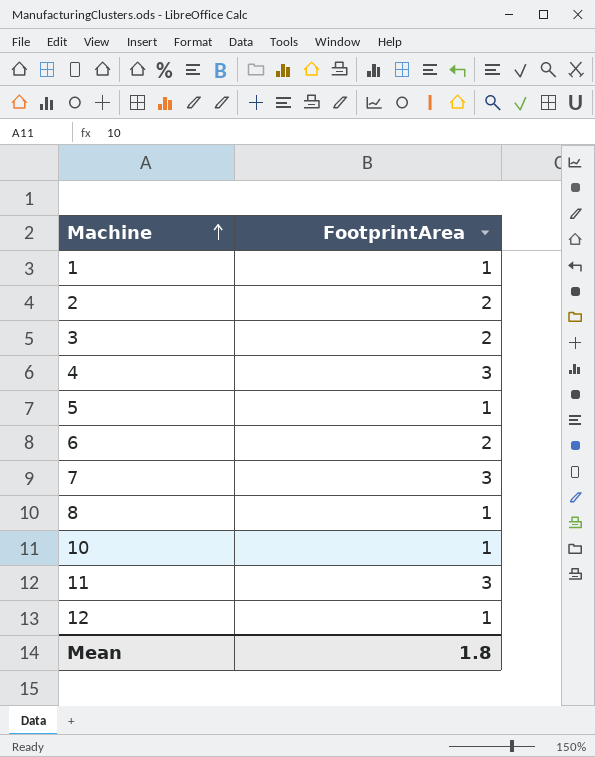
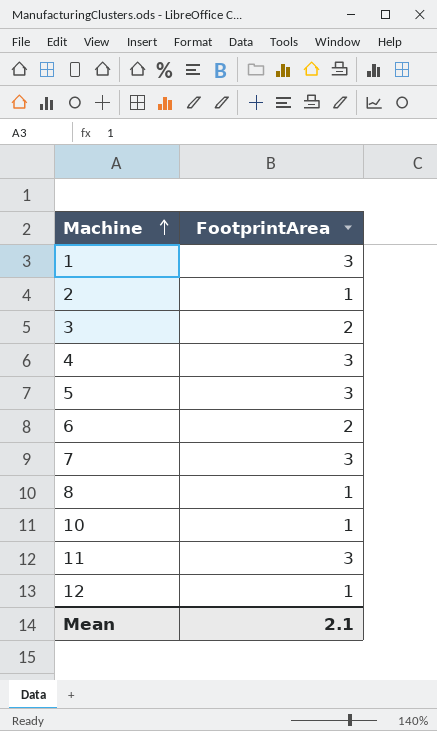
1 | FootprintArea: 1 -> 3
2 | FootprintArea: 2 -> 1
5 | FootprintArea: 1 -> 3
Mean | FootprintArea: 1.8 -> 2.1

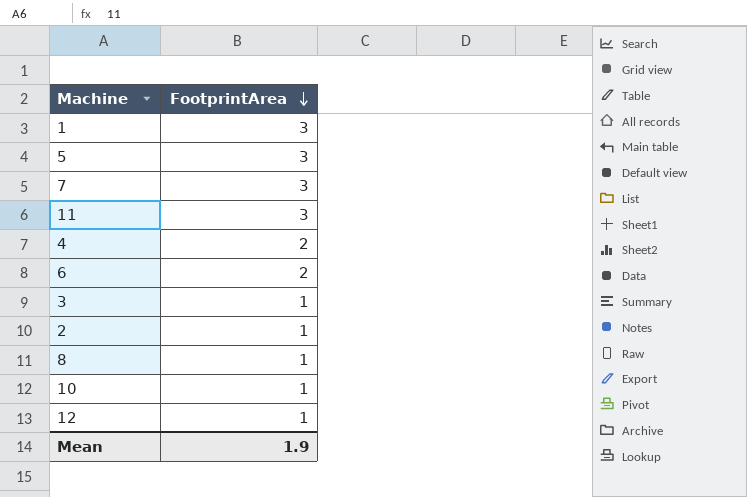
row order: Machine ascending -> FootprintArea descending
4 | FootprintArea: 3 -> 2
3 | FootprintArea: 2 -> 1
Mean | FootprintArea: 2.1 -> 1.9

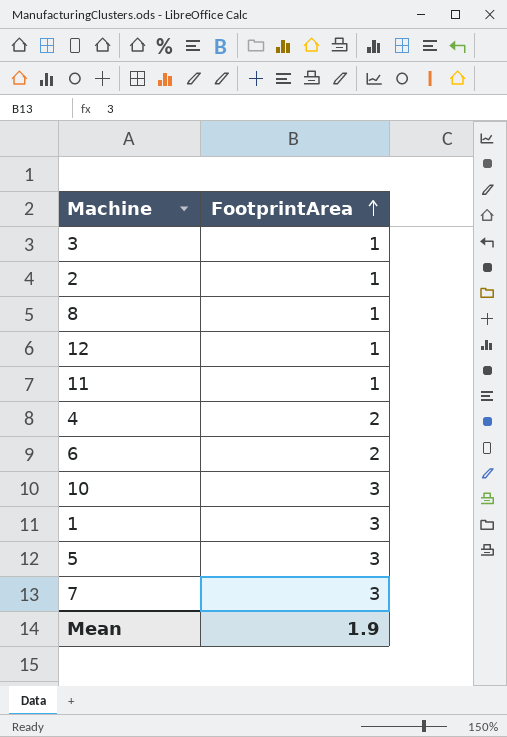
row order: FootprintArea descending -> FootprintArea ascending
11 | FootprintArea: 3 -> 1
10 | FootprintArea: 1 -> 3

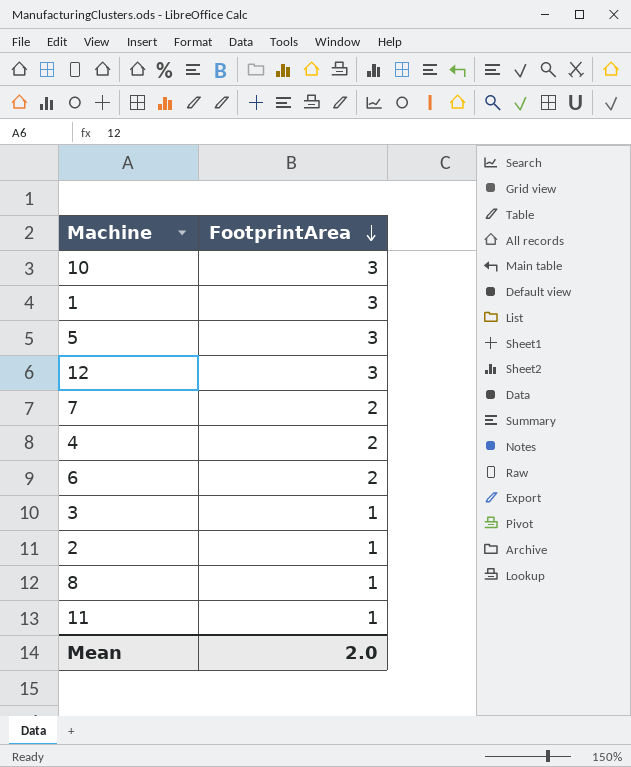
row order: FootprintArea ascending -> FootprintArea descending
12 | FootprintArea: 1 -> 3
7 | FootprintArea: 3 -> 2
Mean | FootprintArea: 1.9 -> 2.0

